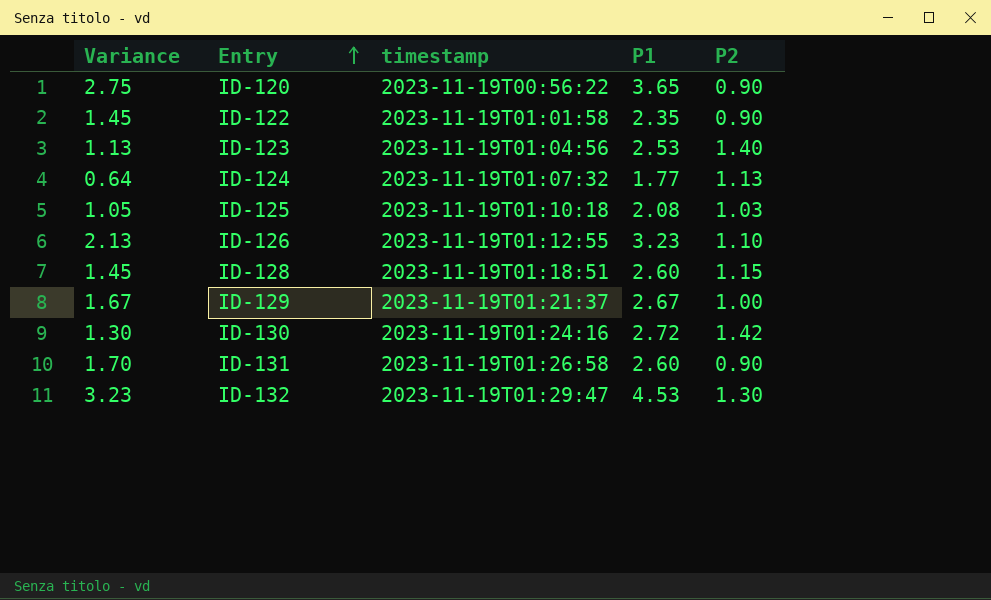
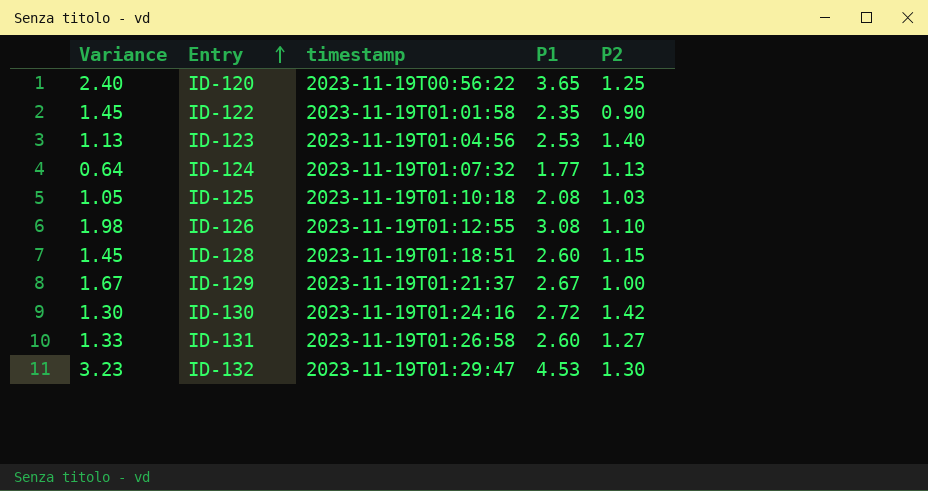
ID-120 | Variance: 2.75 -> 2.40
ID-120 | P2: 0.90 -> 1.25
ID-126 | Variance: 2.13 -> 1.98
ID-126 | P1: 3.23 -> 3.08
ID-131 | Variance: 1.70 -> 1.33
ID-131 | P2: 0.90 -> 1.27

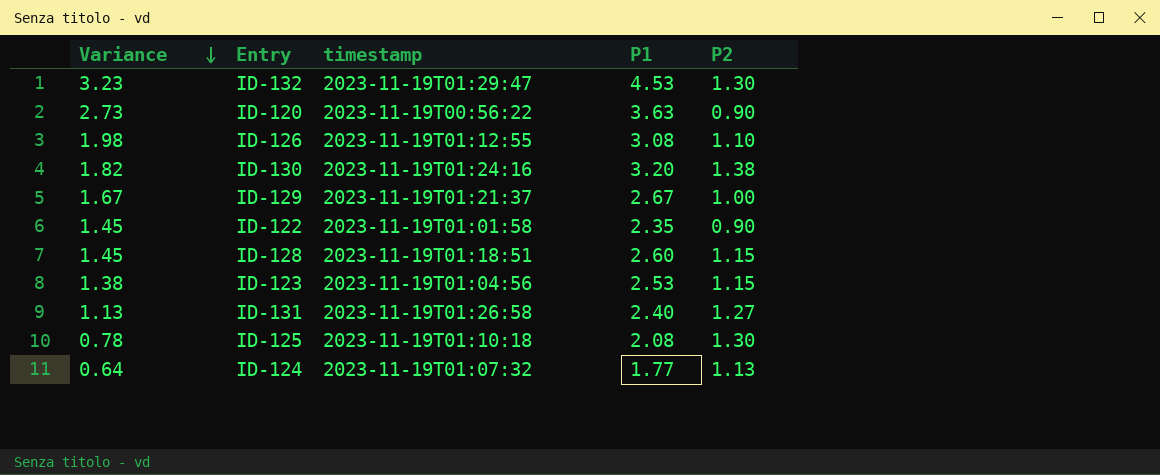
row order: Entry ascending -> Variance descending
ID-120 | Variance: 2.40 -> 2.73
ID-120 | P1: 3.65 -> 3.63
ID-120 | P2: 1.25 -> 0.90
ID-130 | Variance: 1.30 -> 1.82
ID-130 | P1: 2.72 -> 3.20
ID-130 | P2: 1.42 -> 1.38
ID-123 | Variance: 1.13 -> 1.38
ID-123 | P2: 1.40 -> 1.15
ID-131 | Variance: 1.33 -> 1.13
ID-131 | P1: 2.60 -> 2.40
ID-125 | Variance: 1.05 -> 0.78
ID-125 | P2: 1.03 -> 1.30

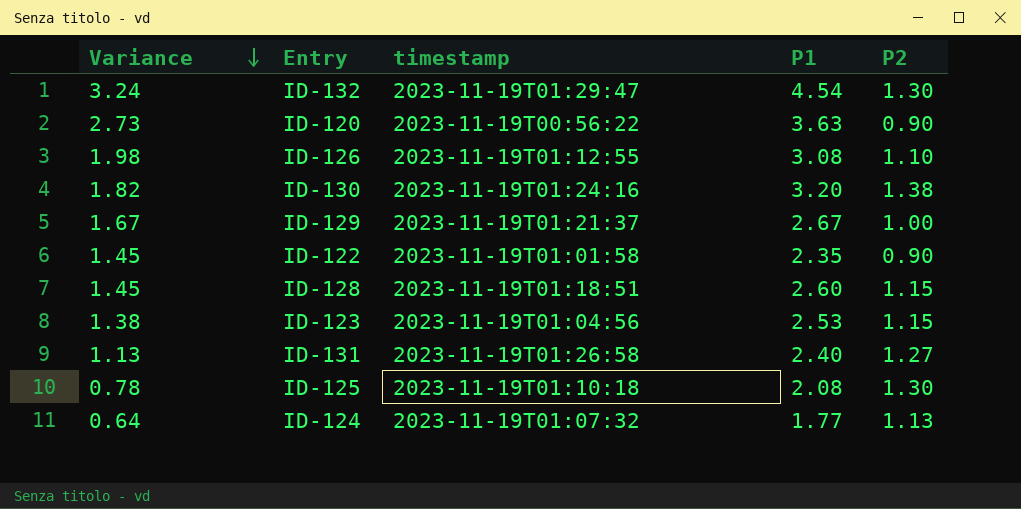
ID-132 | Variance: 3.23 -> 3.24
ID-132 | P1: 4.53 -> 4.54

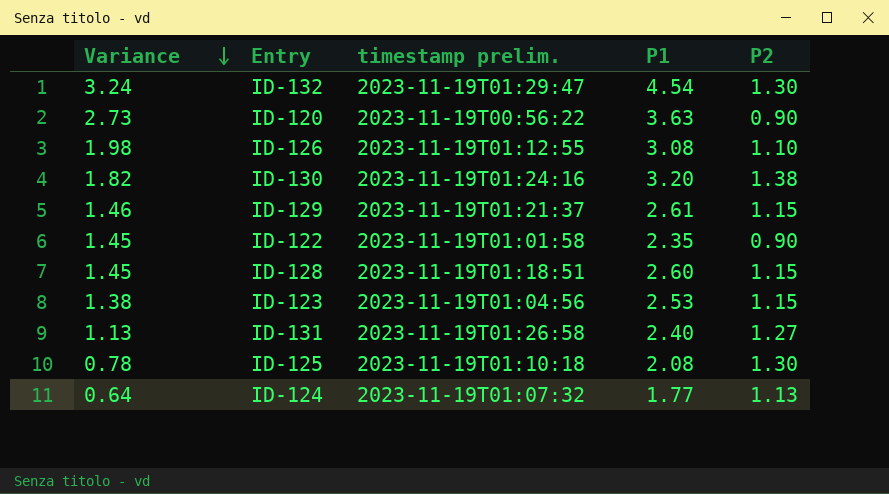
column name: timestamp -> timestamp prelim.
ID-129 | Variance: 1.67 -> 1.46
ID-129 | P1: 2.67 -> 2.61
ID-129 | P2: 1.00 -> 1.15

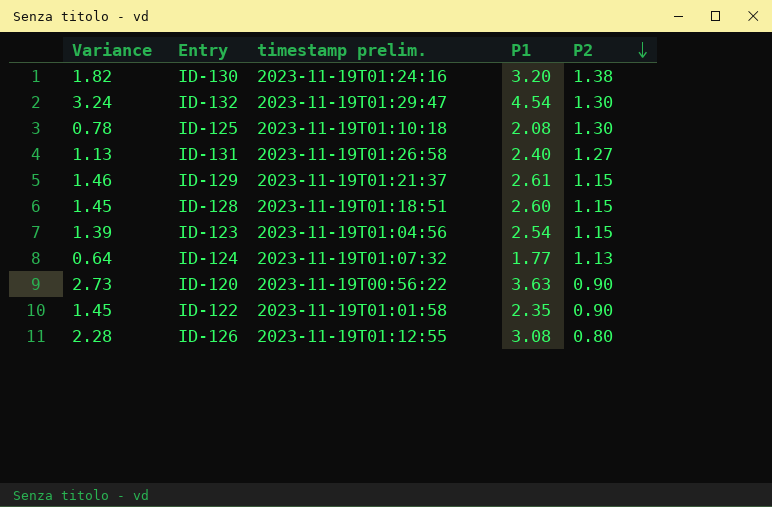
row order: Variance descending -> P2 descending
ID-123 | Variance: 1.38 -> 1.39
ID-123 | P1: 2.53 -> 2.54
ID-126 | Variance: 1.98 -> 2.28
ID-126 | P2: 1.10 -> 0.80

